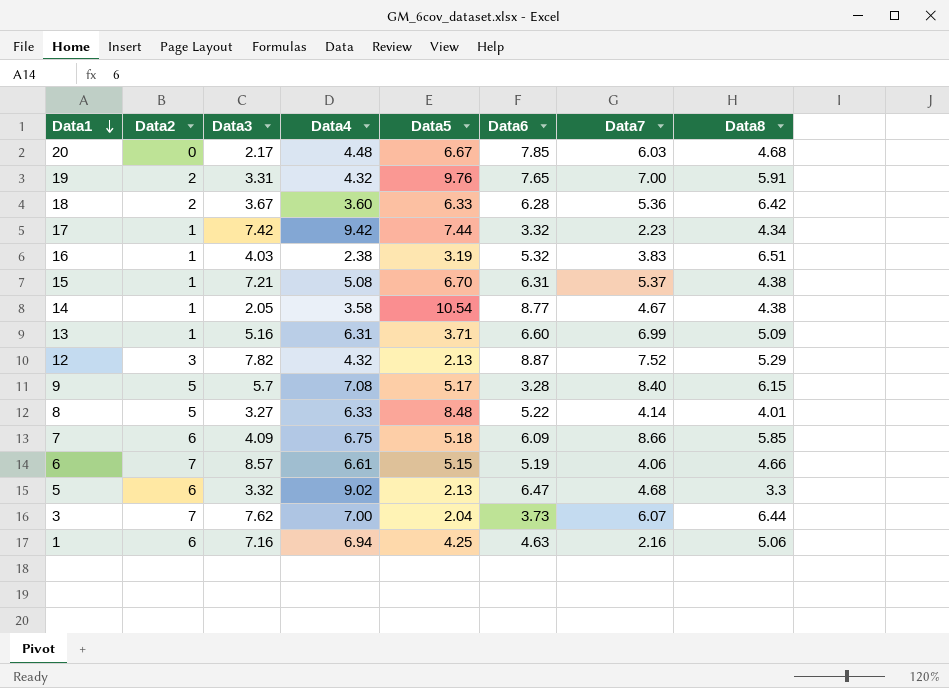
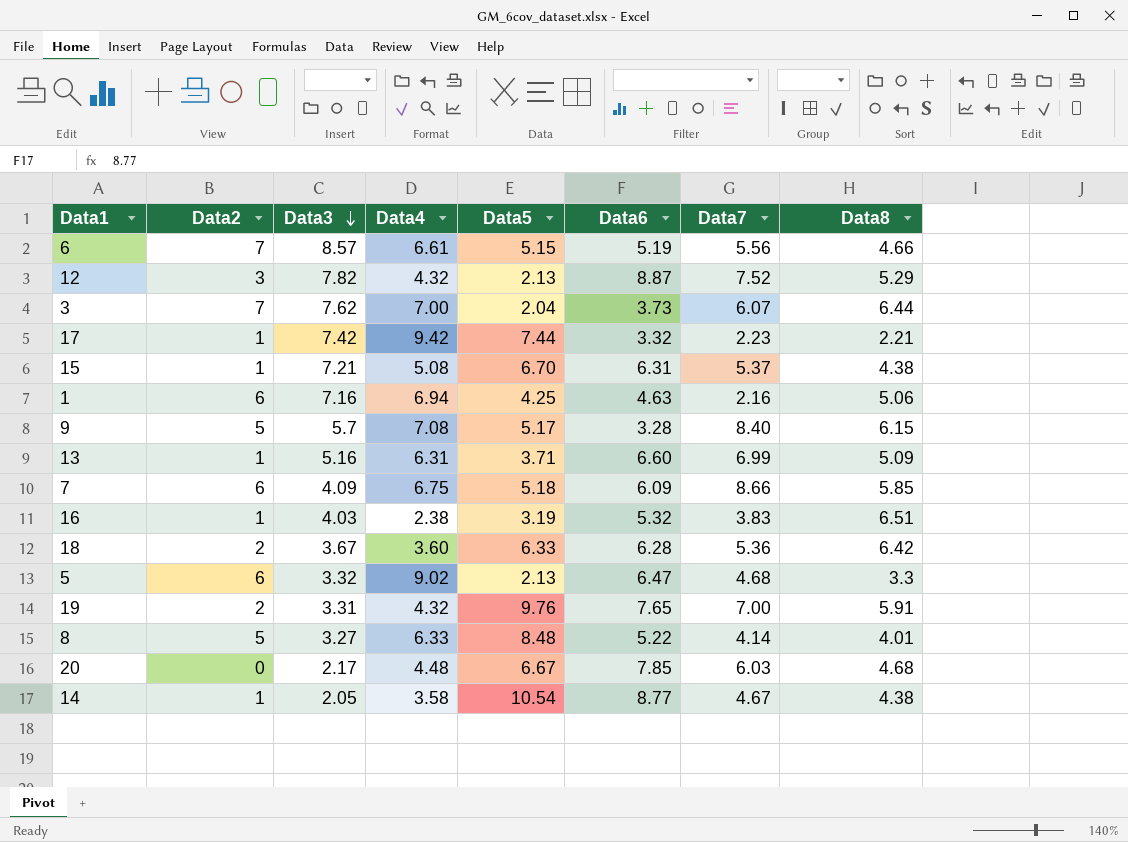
row order: Data1 descending -> Data3 descending
6 | Data7: 4.06 -> 5.56
17 | Data8: 4.34 -> 2.21

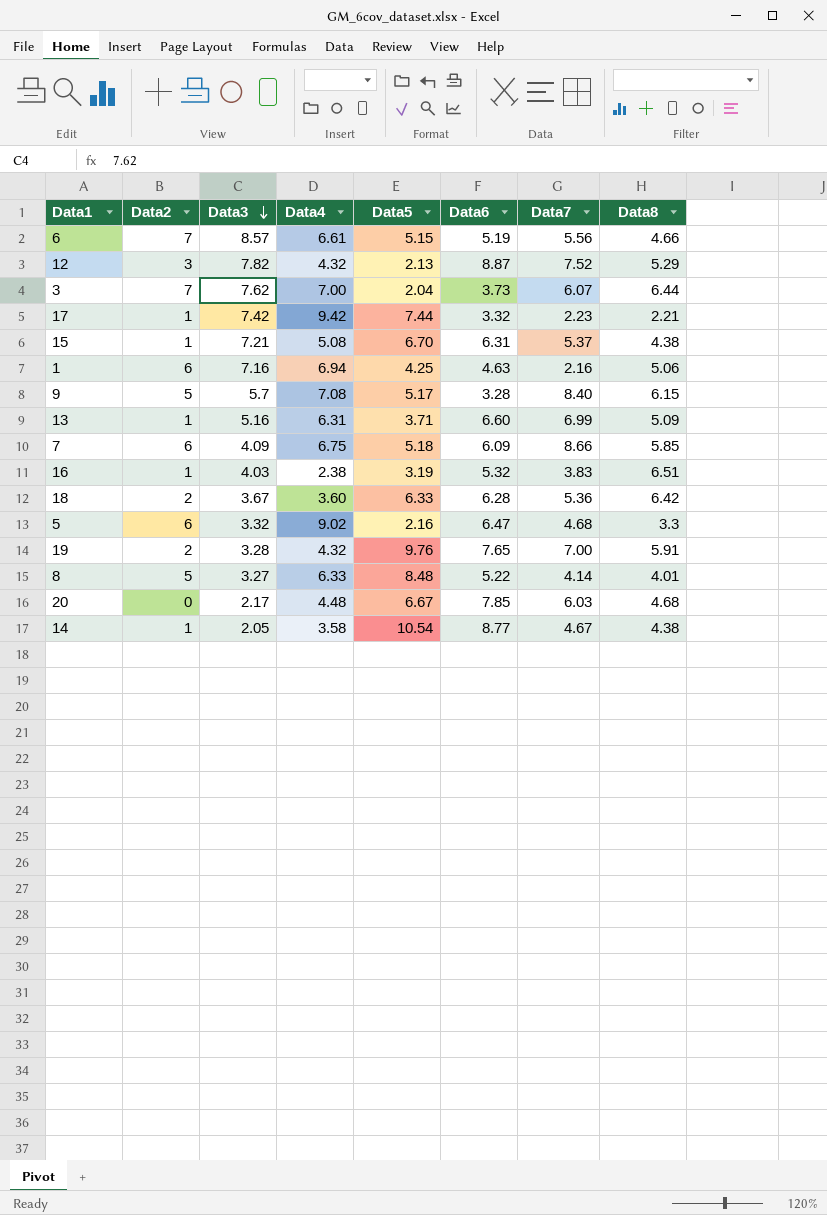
5 | Data5: 2.13 -> 2.16
19 | Data3: 3.31 -> 3.28

